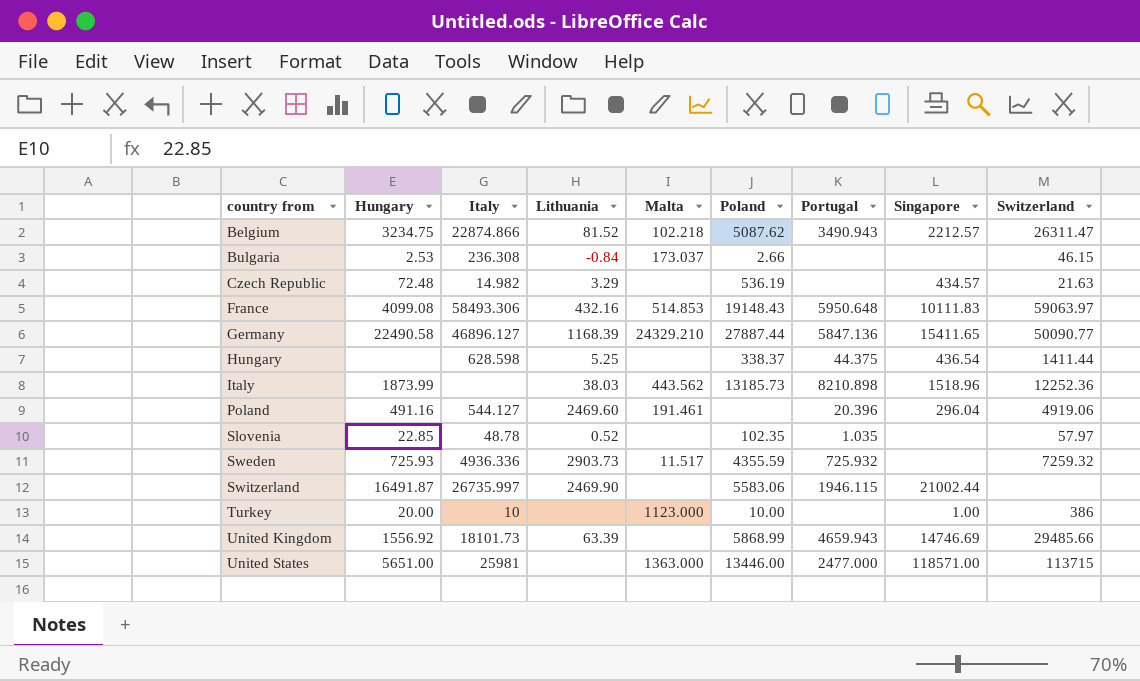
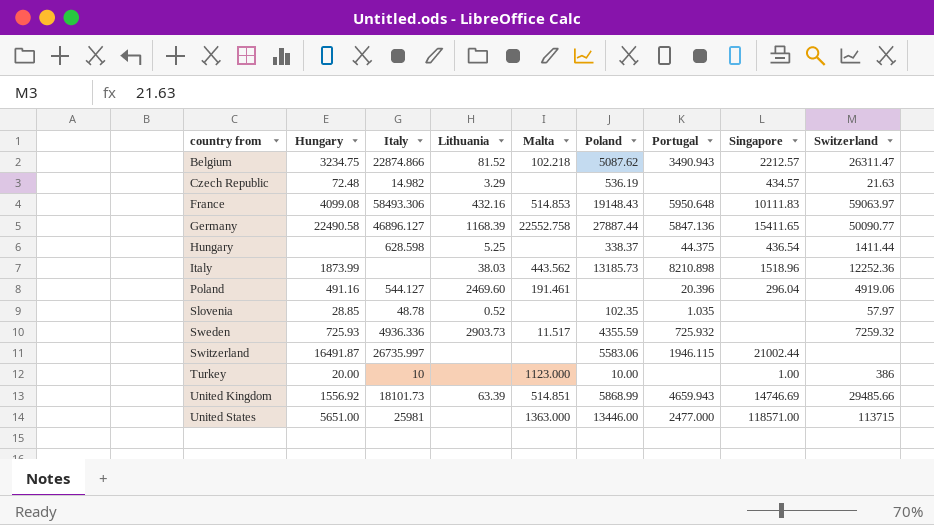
row Bulgaria: 2.53 | 236.308 | -0.84 | 173.037 | 2.66 | none | none | 46.15 -> none
Germany | Malta: 24329.210 -> 22552.758
Slovenia | Hungary: 22.85 -> 28.85
Switzerland | Lithuania: 2469.90 -> none
United Kingdom | Malta: none -> 514.851

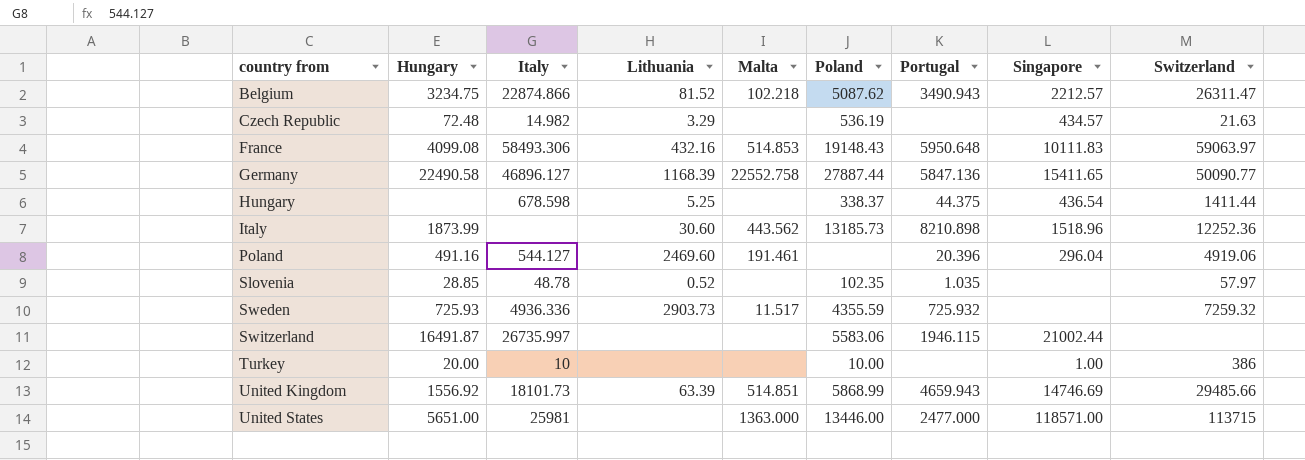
Hungary | Italy: 628.598 -> 678.598
Italy | Lithuania: 38.03 -> 30.60
Turkey | Malta: 1123.000 -> none

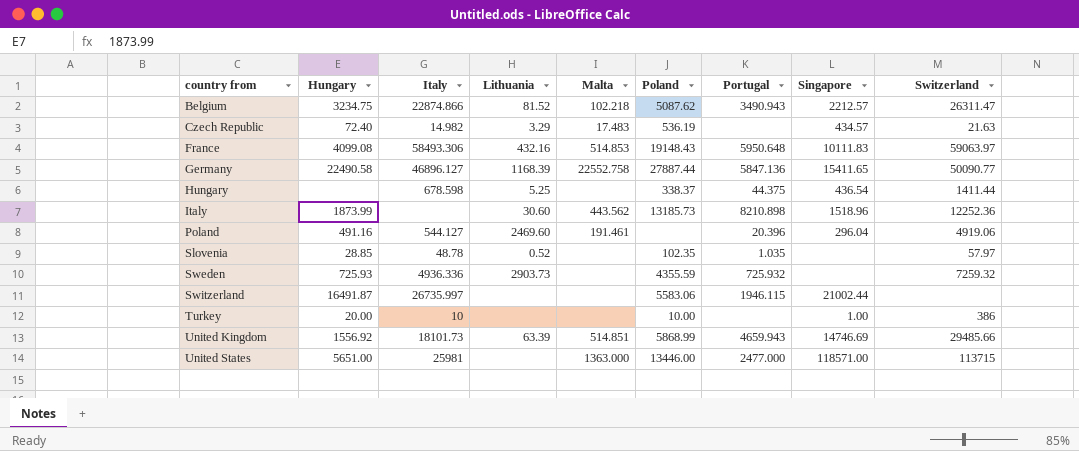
Czech Republic | Hungary: 72.48 -> 72.40
Czech Republic | Malta: none -> 17.483
Sweden | Malta: 11.517 -> none

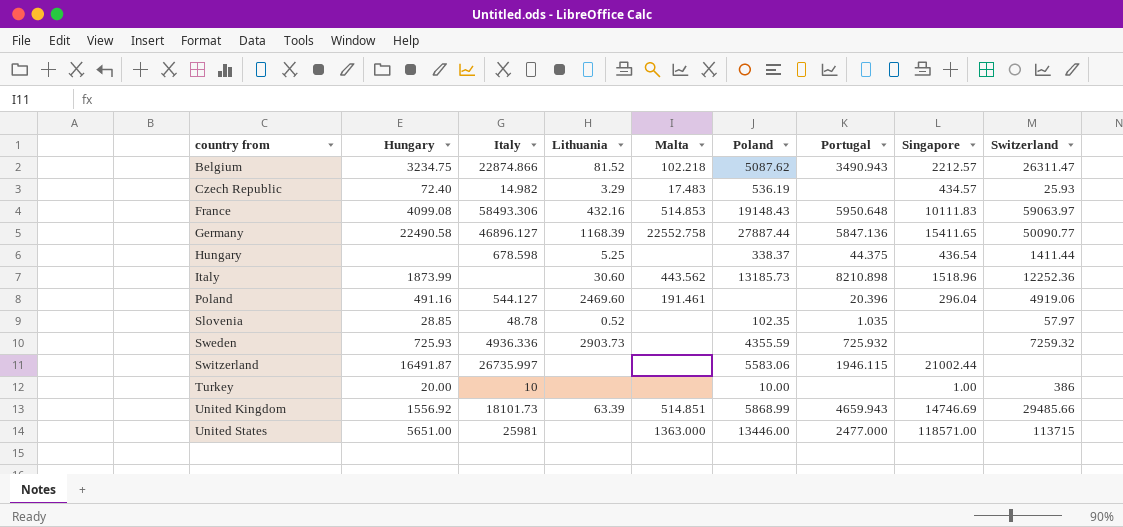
Czech Republic | Switzerland: 21.63 -> 25.93

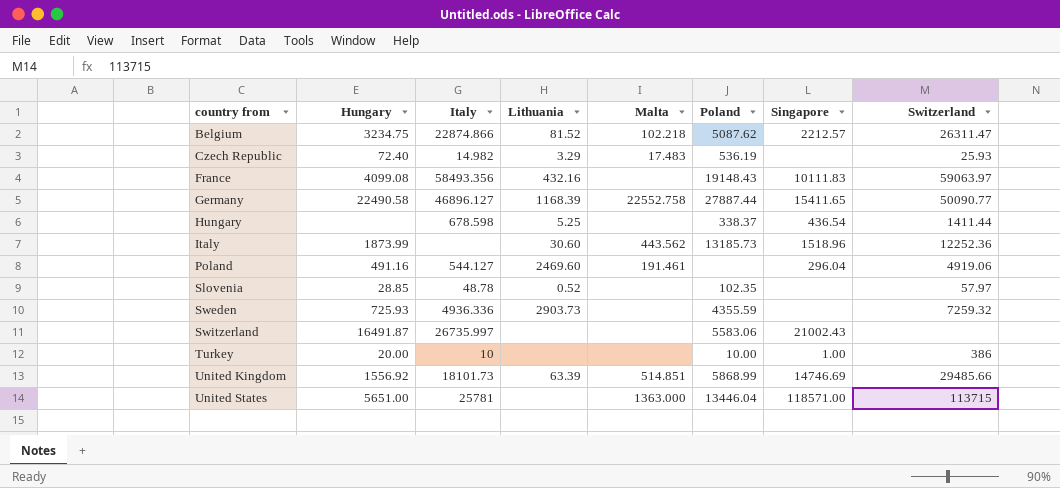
column Portugal | position: 7 -> none
Czech Republic | Singapore: 434.57 -> none
France | Italy: 58493.306 -> 58493.356
France | Malta: 514.853 -> none
Switzerland | Singapore: 21002.44 -> 21002.43
United States | Italy: 25981 -> 25781
United States | Poland: 13446.00 -> 13446.04

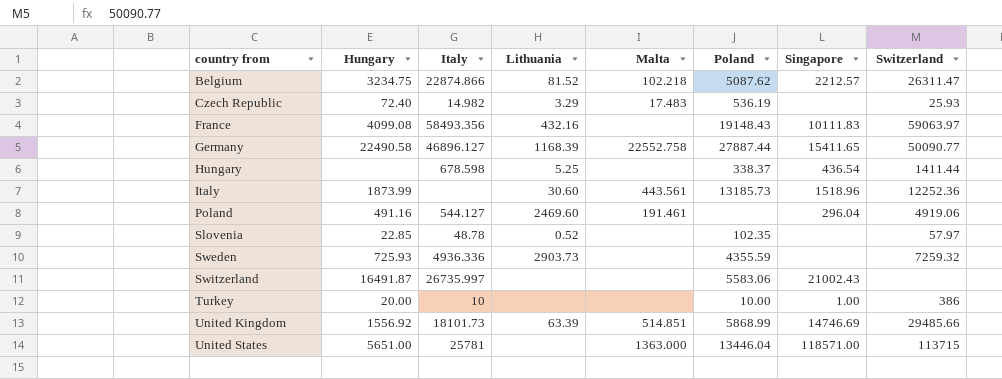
Italy | Malta: 443.562 -> 443.561
Slovenia | Hungary: 28.85 -> 22.85

